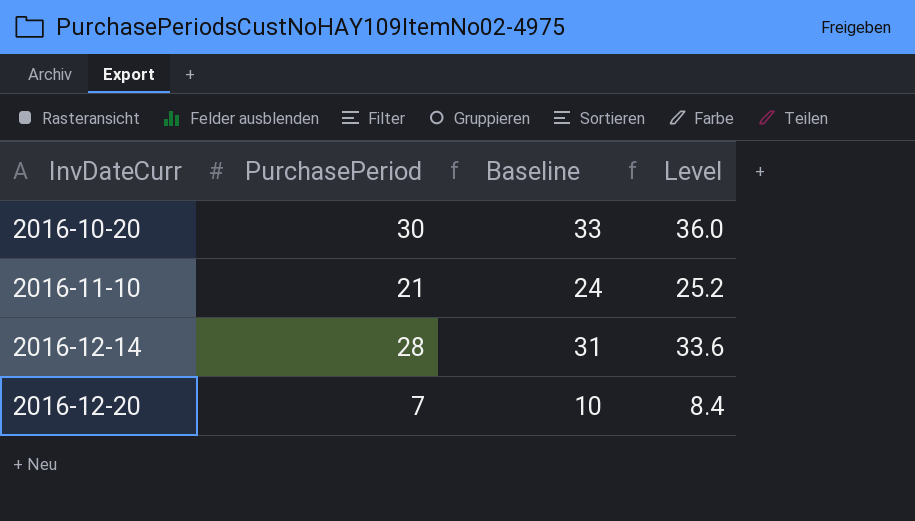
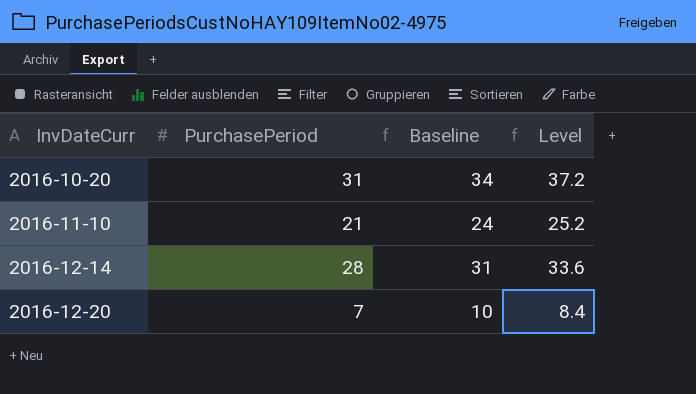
2016-10-20 | PurchasePeriod: 30 -> 31
2016-10-20 | Baseline: 33 -> 34
2016-10-20 | Level: 36.0 -> 37.2

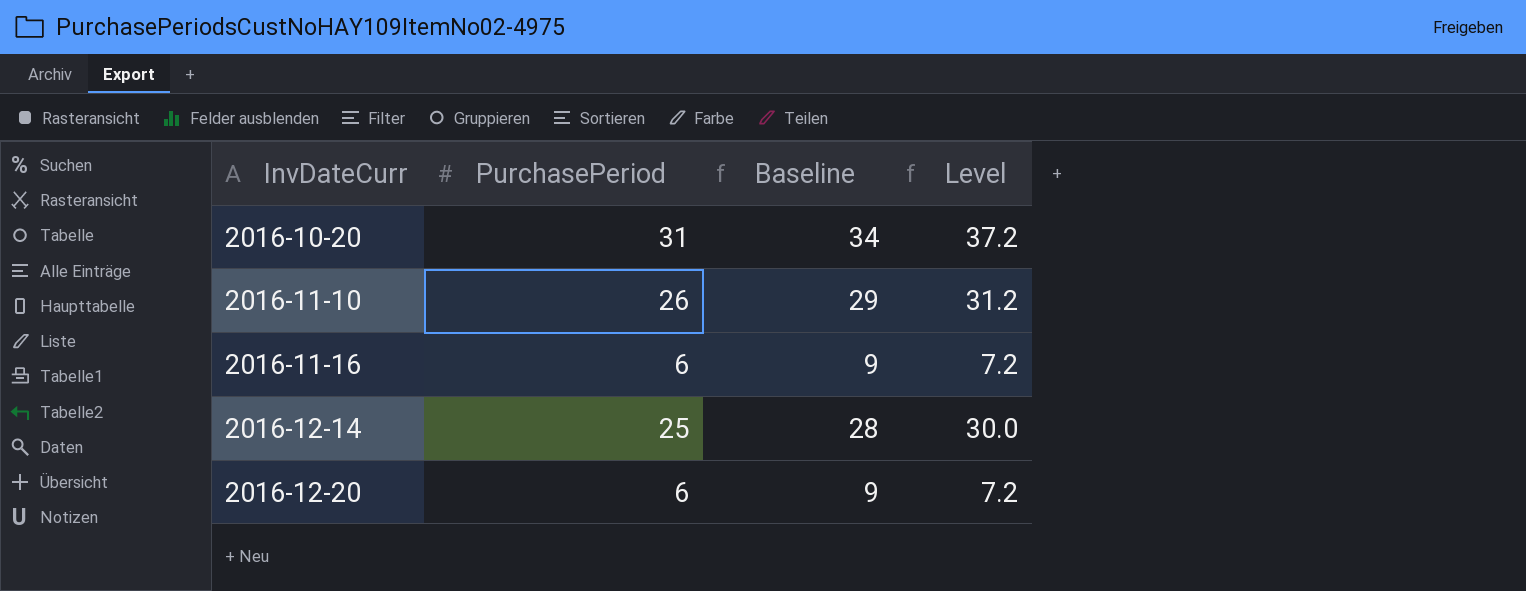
2016-11-10 | PurchasePeriod: 21 -> 26
2016-11-10 | Baseline: 24 -> 29
2016-11-10 | Level: 25.2 -> 31.2
row 2016-11-16: none -> 6 | 9 | 7.2
2016-12-14 | PurchasePeriod: 28 -> 25
2016-12-14 | Baseline: 31 -> 28
2016-12-14 | Level: 33.6 -> 30.0
2016-12-20 | PurchasePeriod: 7 -> 6
2016-12-20 | Baseline: 10 -> 9
2016-12-20 | Level: 8.4 -> 7.2

